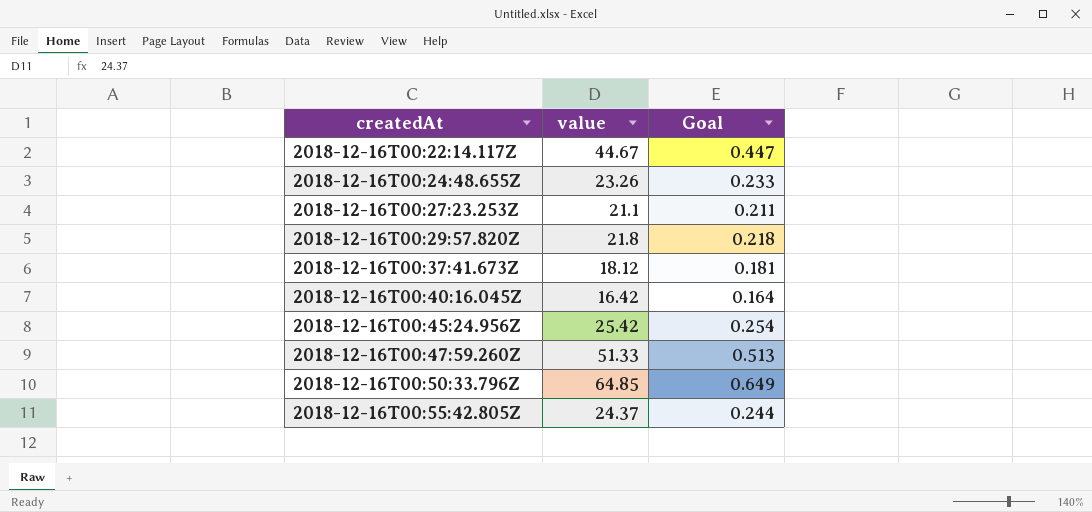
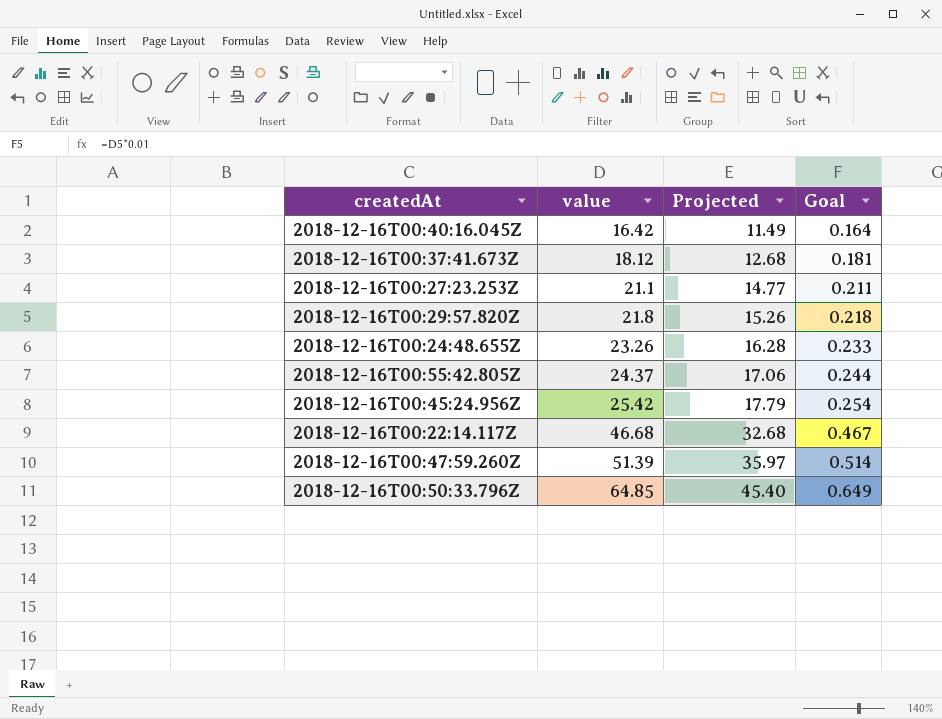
row order: createdAt ascending -> value ascending
column Projected | formula: none -> [value] * 0.7
2018-12-16T00:22:14.117Z | value: 44.67 -> 46.68
2018-12-16T00:22:14.117Z | Goal: 0.447 -> 0.467
2018-12-16T00:47:59.260Z | value: 51.33 -> 51.39
2018-12-16T00:47:59.260Z | Goal: 0.513 -> 0.514

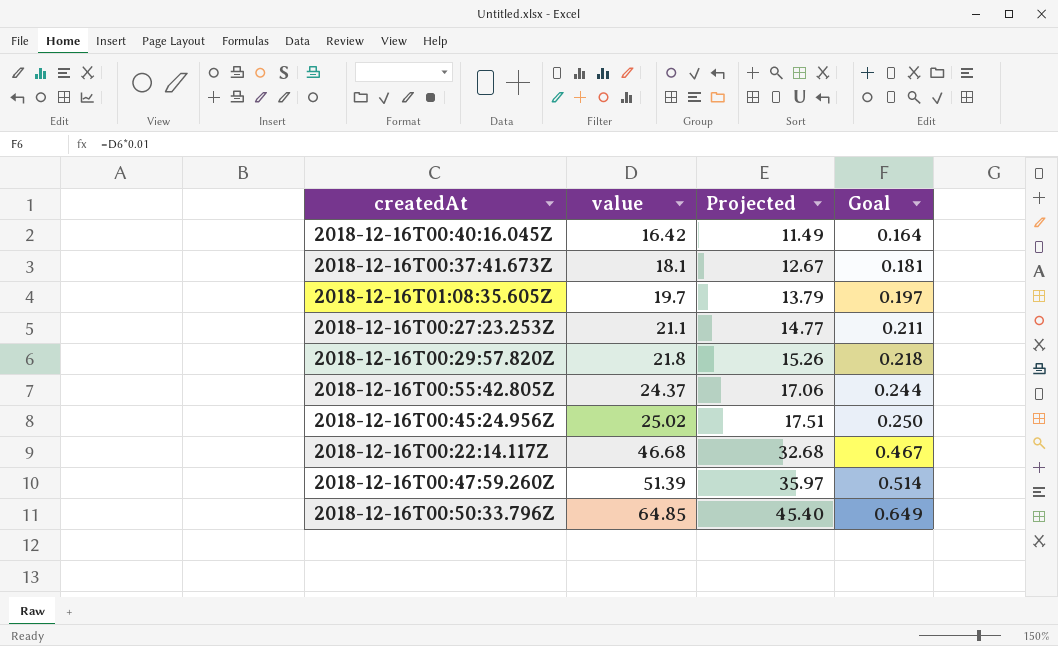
row 2018-12-16T00:24:48.655Z: 23.26 | 16.28 | 0.233 -> none
2018-12-16T00:37:41.673Z | value: 18.12 -> 18.1
2018-12-16T00:37:41.673Z | Projected: 12.68 -> 12.67
row 2018-12-16T01:08:35.605Z: none -> 19.7 | 13.79 | 0.197
2018-12-16T00:45:24.956Z | value: 25.42 -> 25.02
2018-12-16T00:45:24.956Z | Projected: 17.79 -> 17.51
2018-12-16T00:45:24.956Z | Goal: 0.254 -> 0.250

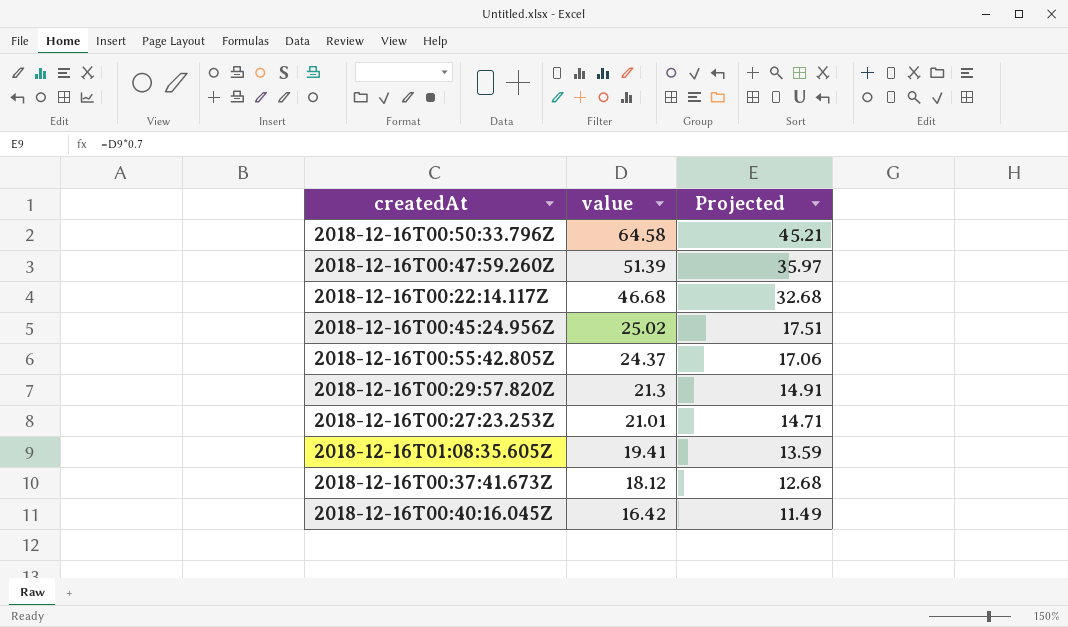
row order: value ascending -> value descending
column Goal | formula: [value] * 0.01 -> none
2018-12-16T00:50:33.796Z | value: 64.85 -> 64.58
2018-12-16T00:50:33.796Z | Projected: 45.40 -> 45.21
2018-12-16T00:29:57.820Z | value: 21.8 -> 21.3
2018-12-16T00:29:57.820Z | Projected: 15.26 -> 14.91
2018-12-16T00:27:23.253Z | value: 21.1 -> 21.01
2018-12-16T00:27:23.253Z | Projected: 14.77 -> 14.71
2018-12-16T01:08:35.605Z | value: 19.7 -> 19.41
2018-12-16T01:08:35.605Z | Projected: 13.79 -> 13.59
2018-12-16T00:37:41.673Z | value: 18.1 -> 18.12
2018-12-16T00:37:41.673Z | Projected: 12.67 -> 12.68

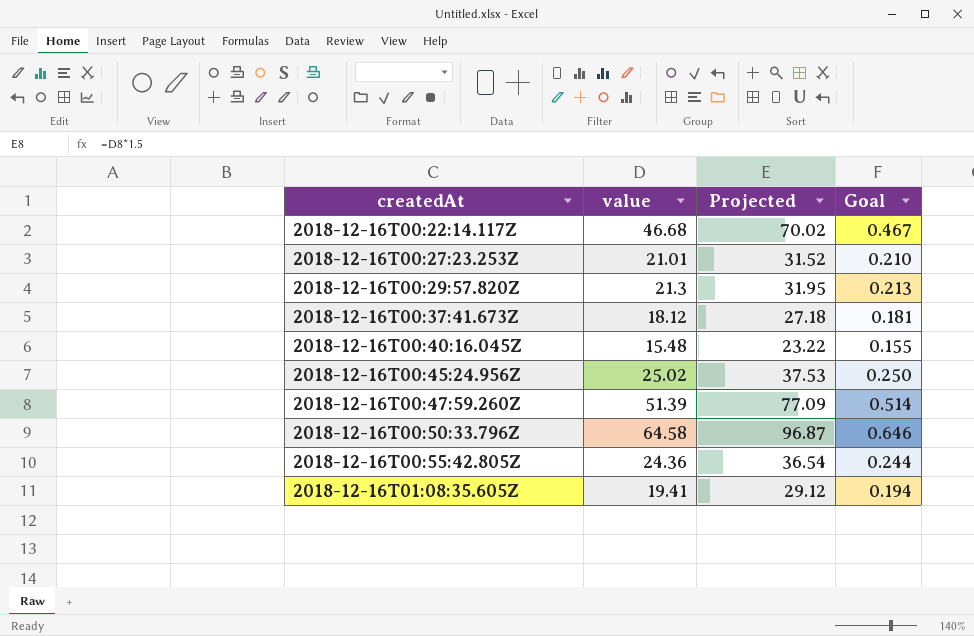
row order: value descending -> createdAt ascending
column Projected | formula: [value] * 0.7 -> [value] * 1.5
column Goal | formula: none -> [value] * 0.01
2018-12-16T00:40:16.045Z | value: 16.42 -> 15.48
2018-12-16T00:55:42.805Z | value: 24.37 -> 24.36

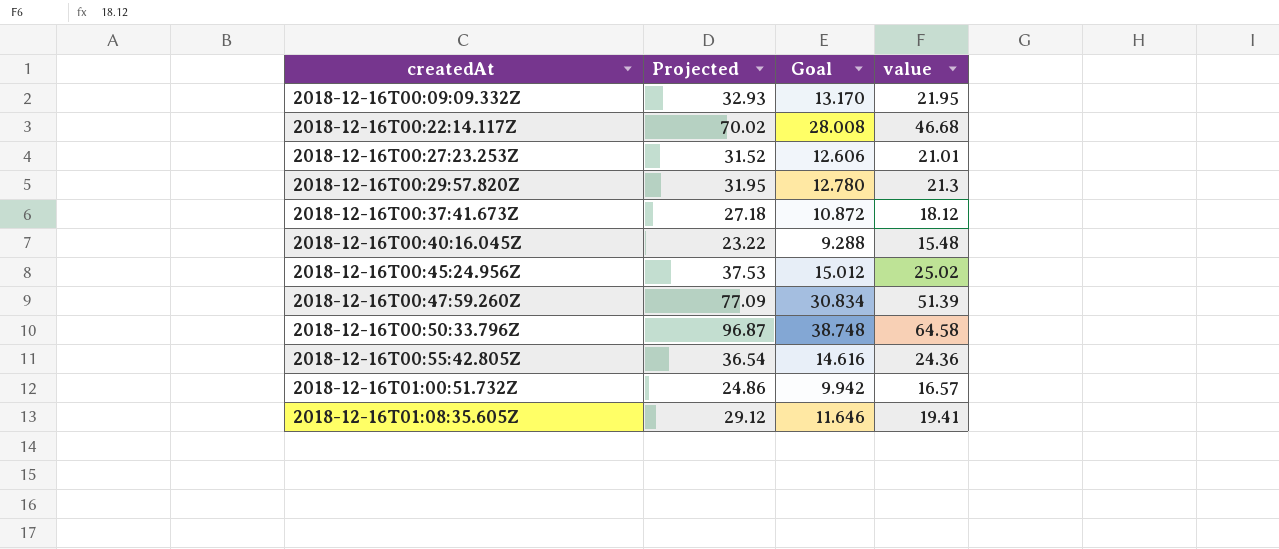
column Goal | formula: [value] * 0.01 -> [value] * 0.6
column value | position: 2 -> 4
row 2018-12-16T00:09:09.332Z: none -> 32.93 | 13.170 | 21.95
row 2018-12-16T01:00:51.732Z: none -> 24.86 | 9.942 | 16.57

